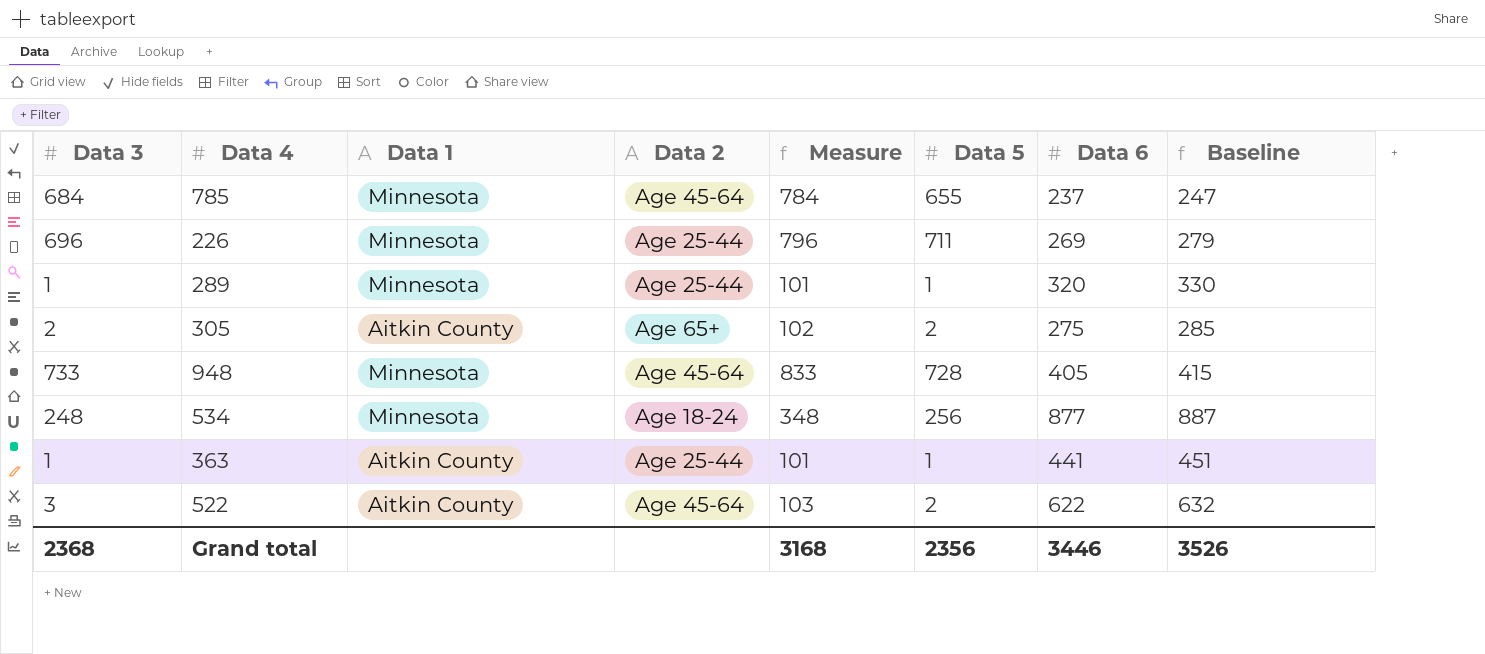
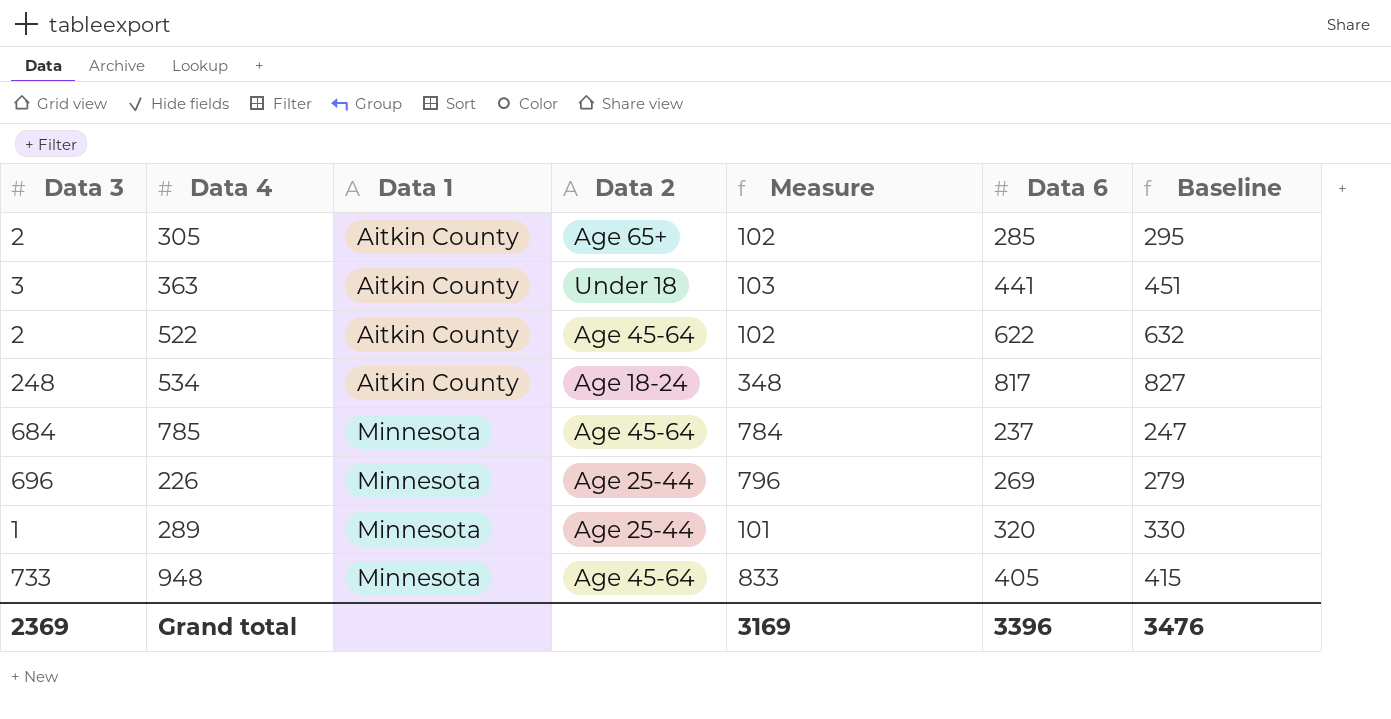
row order: none -> Data 1 ascending
column Data 5 | position: 6 -> none
305 | Data 6: 275 -> 285
305 | Baseline: 285 -> 295
363 | Data 3: 1 -> 3
363 | Data 2: Age 25-44 -> Under 18
363 | Measure: 101 -> 103
522 | Data 3: 3 -> 2
522 | Measure: 103 -> 102
534 | Data 1: Minnesota -> Aitkin County
534 | Data 6: 877 -> 817
534 | Baseline: 887 -> 827
Grand total | Data 3: 2368 -> 2369
Grand total | Measure: 3168 -> 3169
Grand total | Data 6: 3446 -> 3396
Grand total | Baseline: 3526 -> 3476

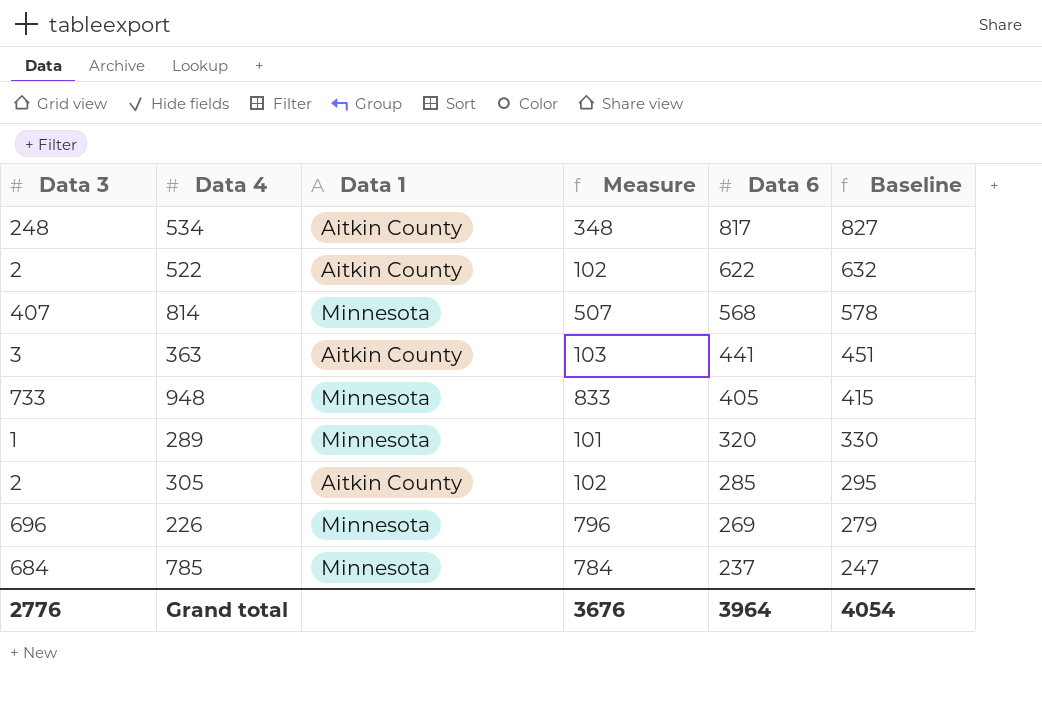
row order: Data 1 ascending -> Data 6 descending
column Data 2 | position: 4 -> none
row 814: none -> 407 | Minnesota | 507 | 568 | 578
Grand total | Data 3: 2369 -> 2776
Grand total | Measure: 3169 -> 3676
Grand total | Data 6: 3396 -> 3964
Grand total | Baseline: 3476 -> 4054

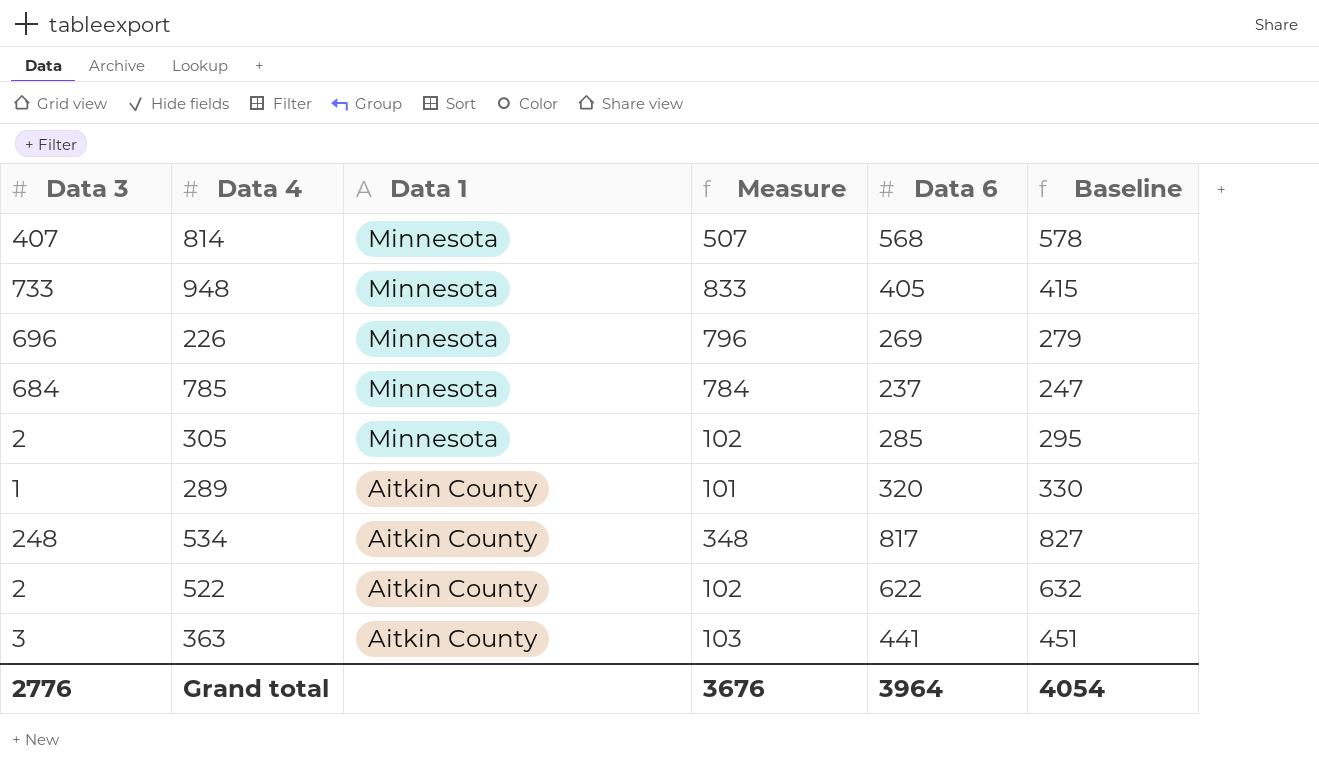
row order: Data 6 descending -> Data 1 descending
305 | Data 1: Aitkin County -> Minnesota
289 | Data 1: Minnesota -> Aitkin County

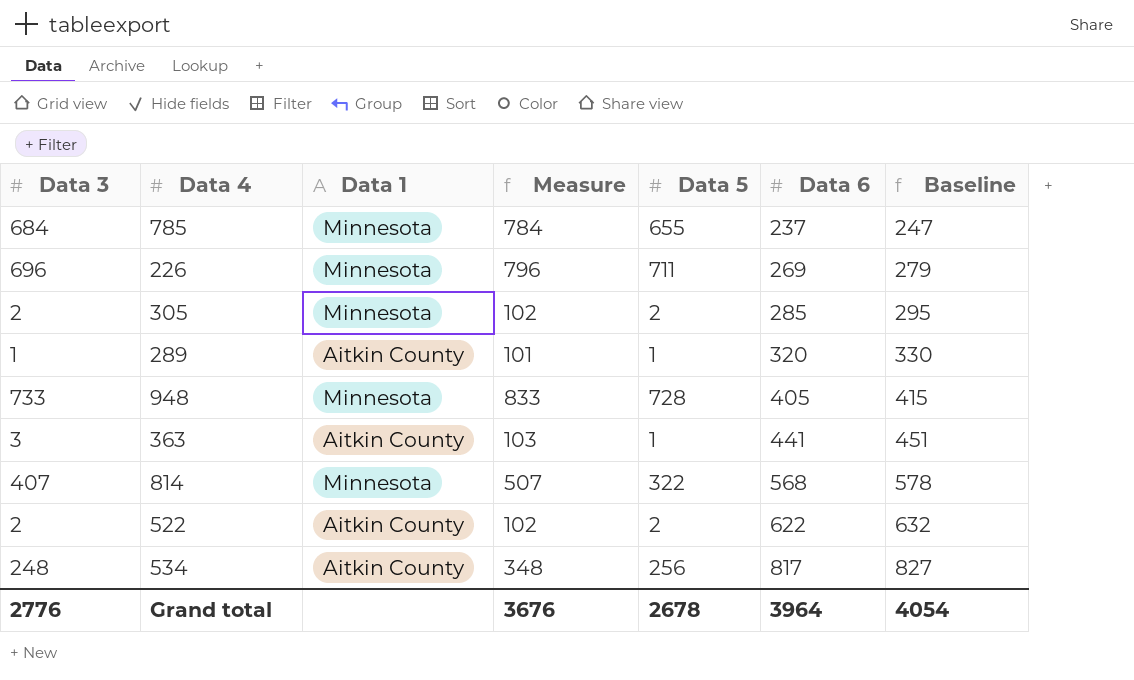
row order: Data 1 descending -> Data 6 ascending
column Data 5 | position: none -> 5

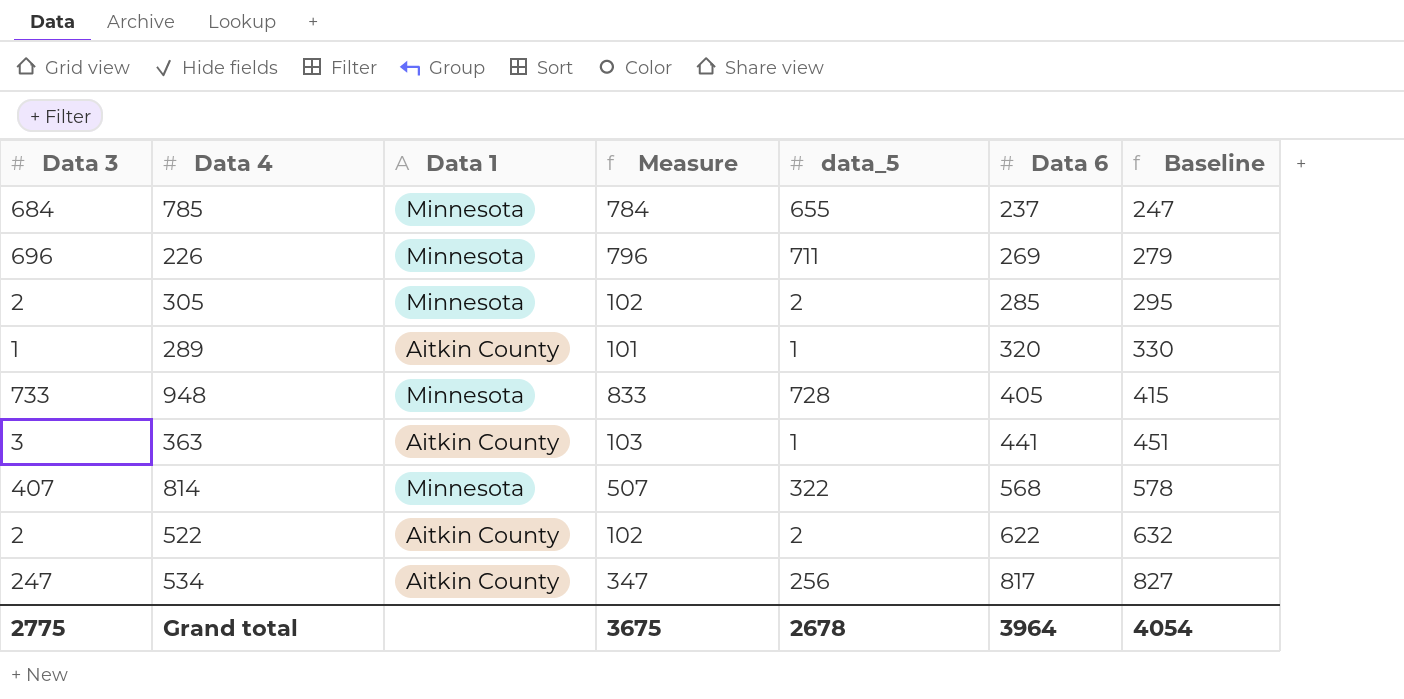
column name: Data 5 -> data_5
534 | Data 3: 248 -> 247
534 | Measure: 348 -> 347
Grand total | Data 3: 2776 -> 2775
Grand total | Measure: 3676 -> 3675

